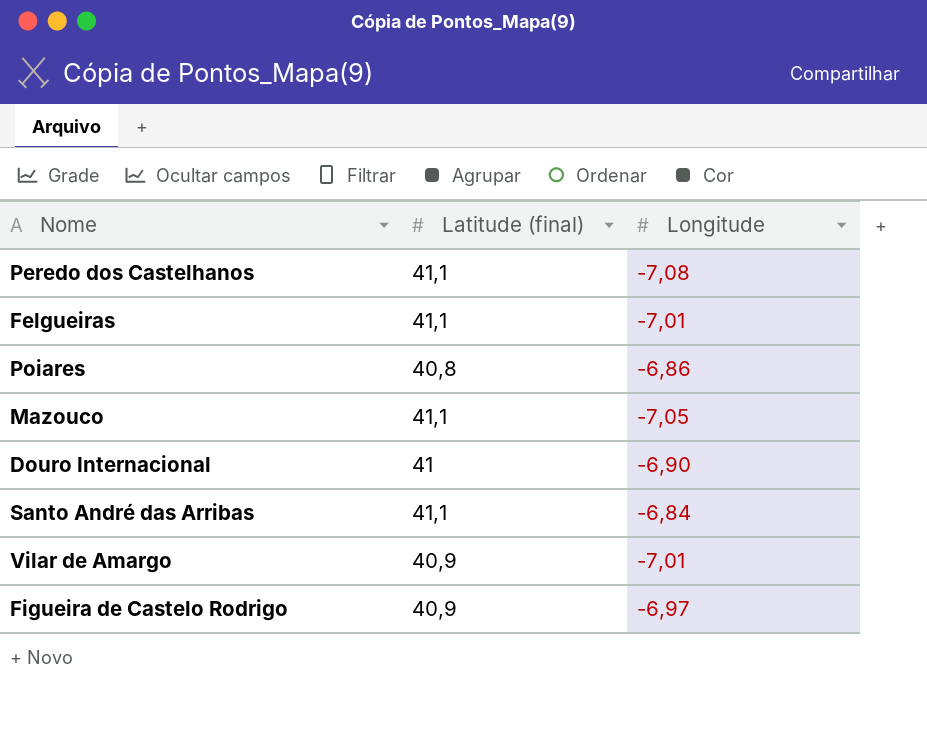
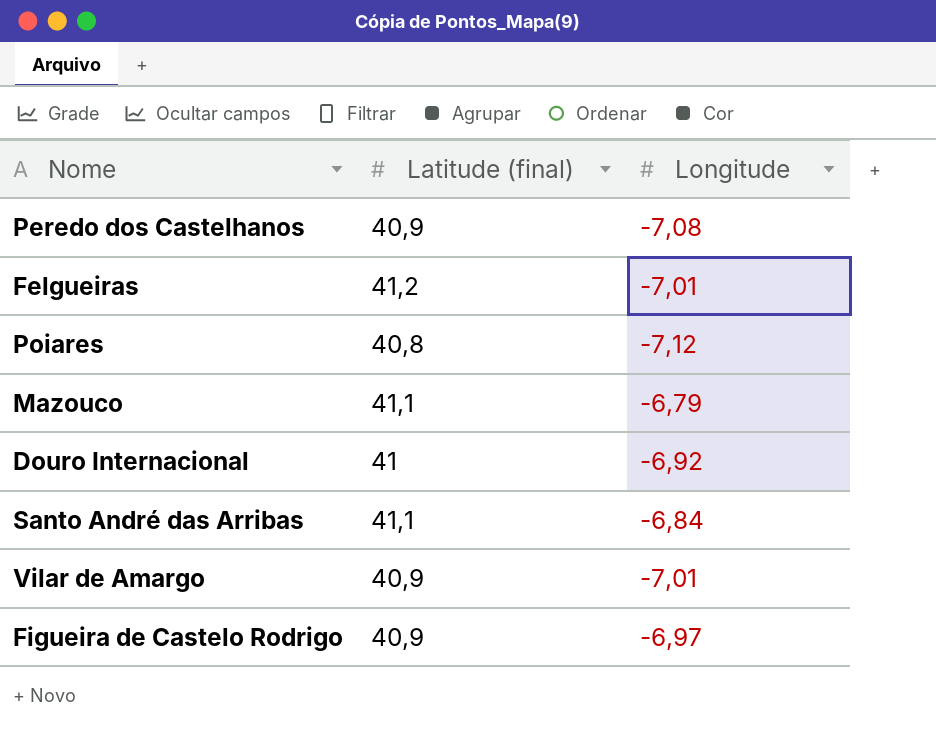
Peredo dos Castelhanos | Latitude (final): 41,1 -> 40,9
Felgueiras | Latitude (final): 41,1 -> 41,2
Poiares | Longitude: -6,86 -> -7,12
Mazouco | Longitude: -7,05 -> -6,79
Douro Internacional | Longitude: -6,90 -> -6,92

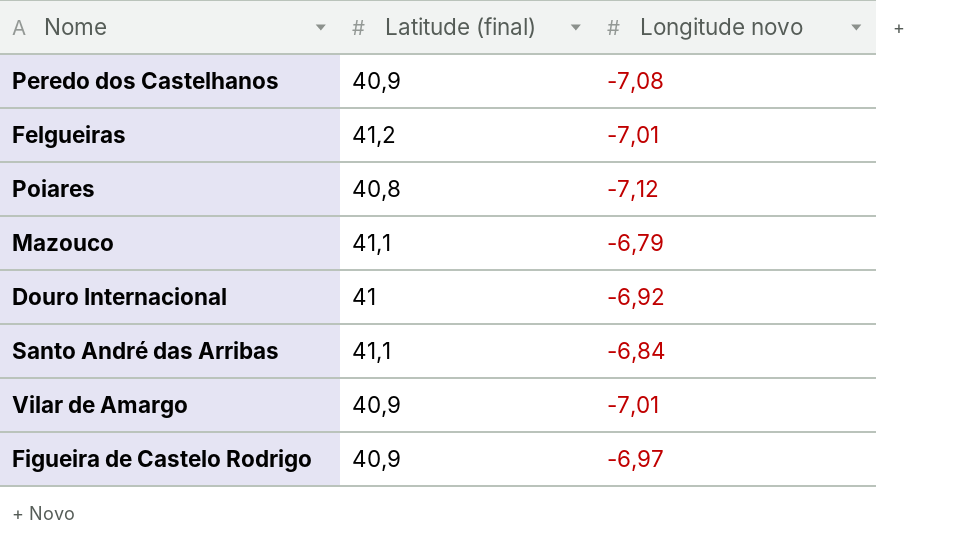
column name: Longitude -> Longitude novo

